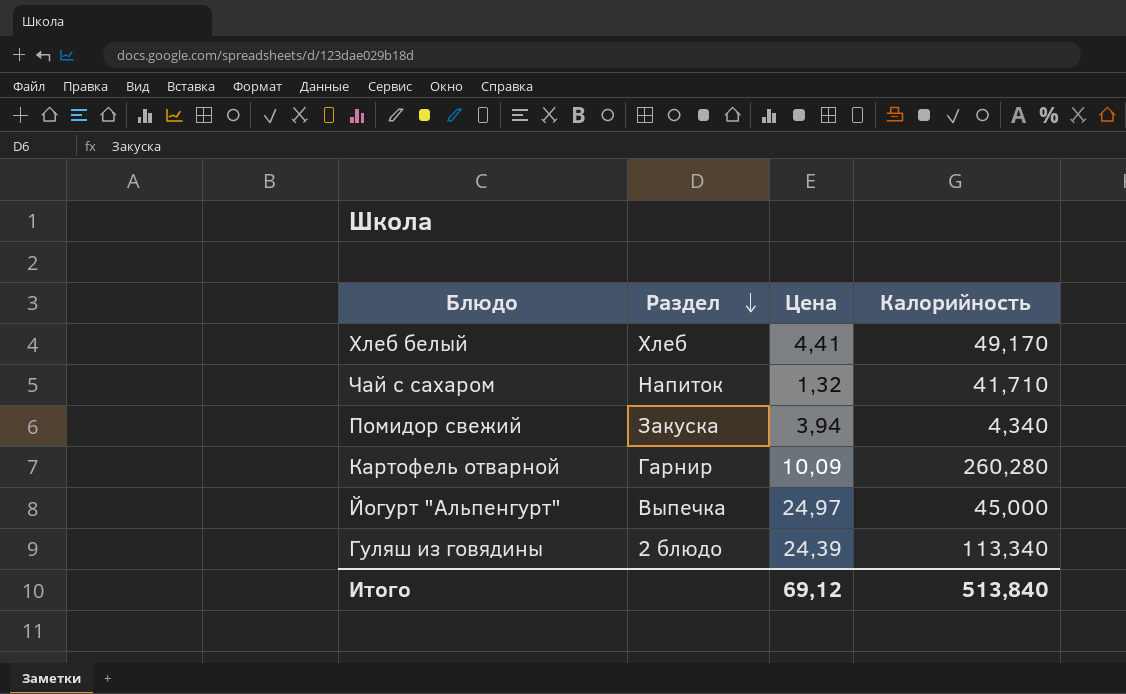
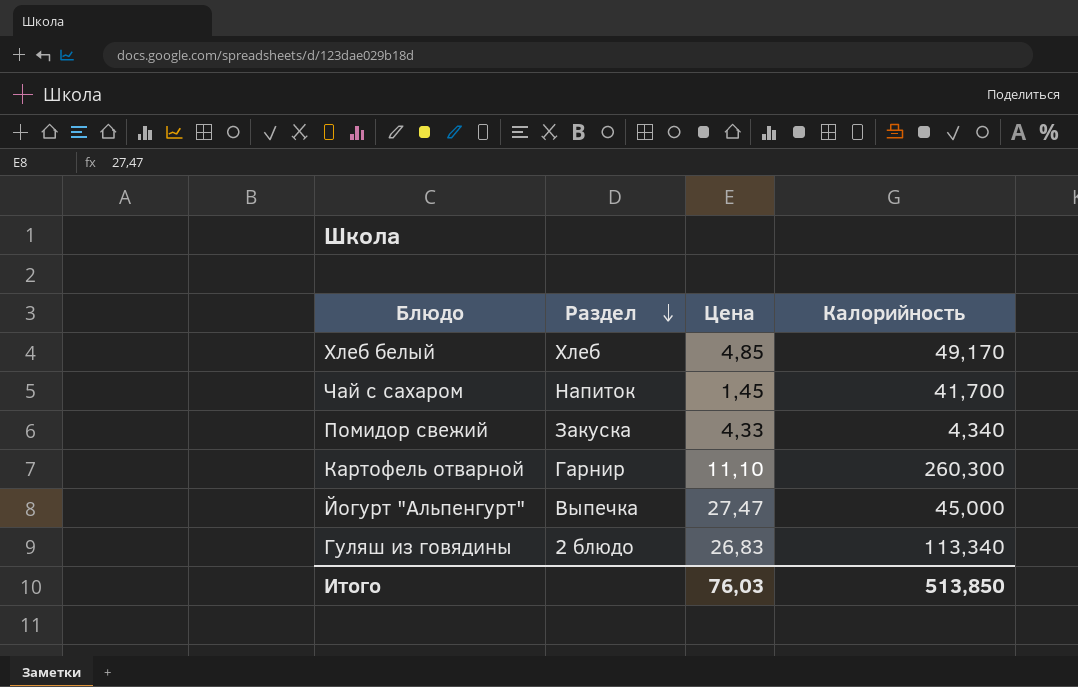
Хлеб белый | Цена: 4,41 -> 4,85
Чай с сахаром | Цена: 1,32 -> 1,45
Чай с сахаром | Калорийность: 41,710 -> 41,700
Помидор свежий | Цена: 3,94 -> 4,33
Картофель отварной | Цена: 10,09 -> 11,10
Картофель отварной | Калорийность: 260,280 -> 260,300
Йогурт "Альпенгурт" | Цена: 24,97 -> 27,47
Гуляш из говядины | Цена: 24,39 -> 26,83
Итого | Цена: 69,12 -> 76,03
Итого | Калорийность: 513,840 -> 513,850

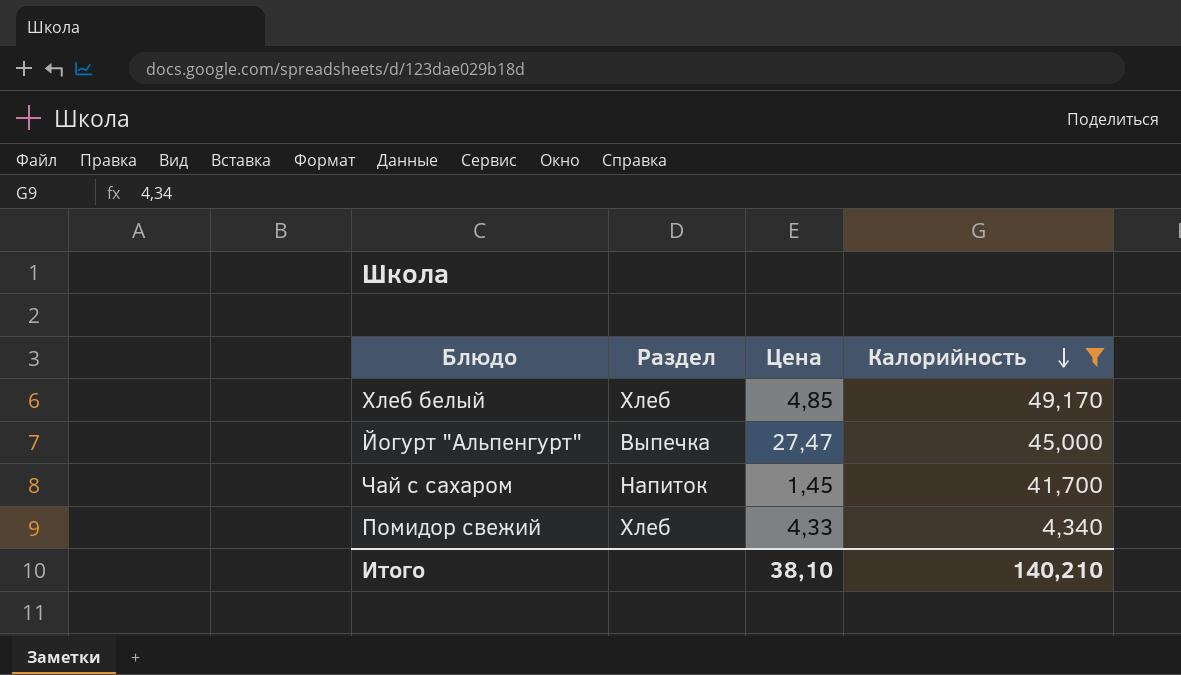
filter: none -> Калорийность <= 49,170
row order: Раздел descending -> Калорийность descending
Помидор свежий | Раздел: Закуска -> Хлеб
Итого | Цена: 76,03 -> 38,10
Итого | Калорийность: 513,850 -> 140,210

